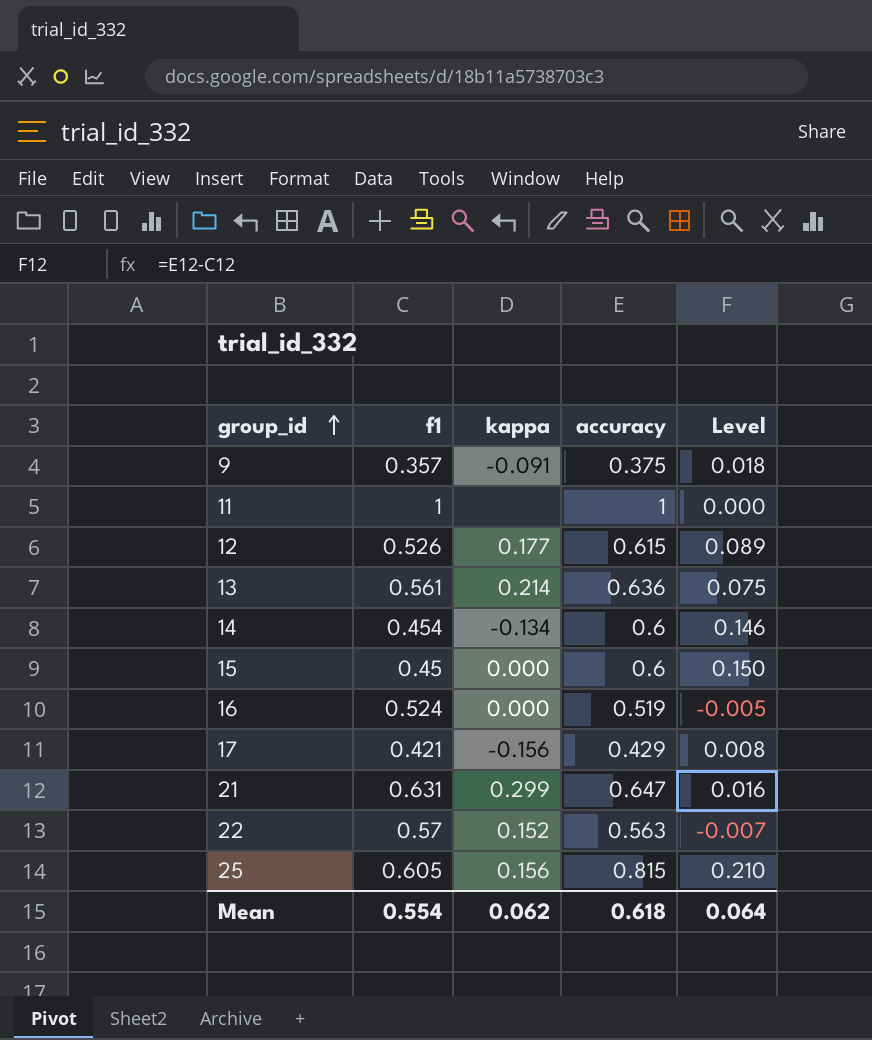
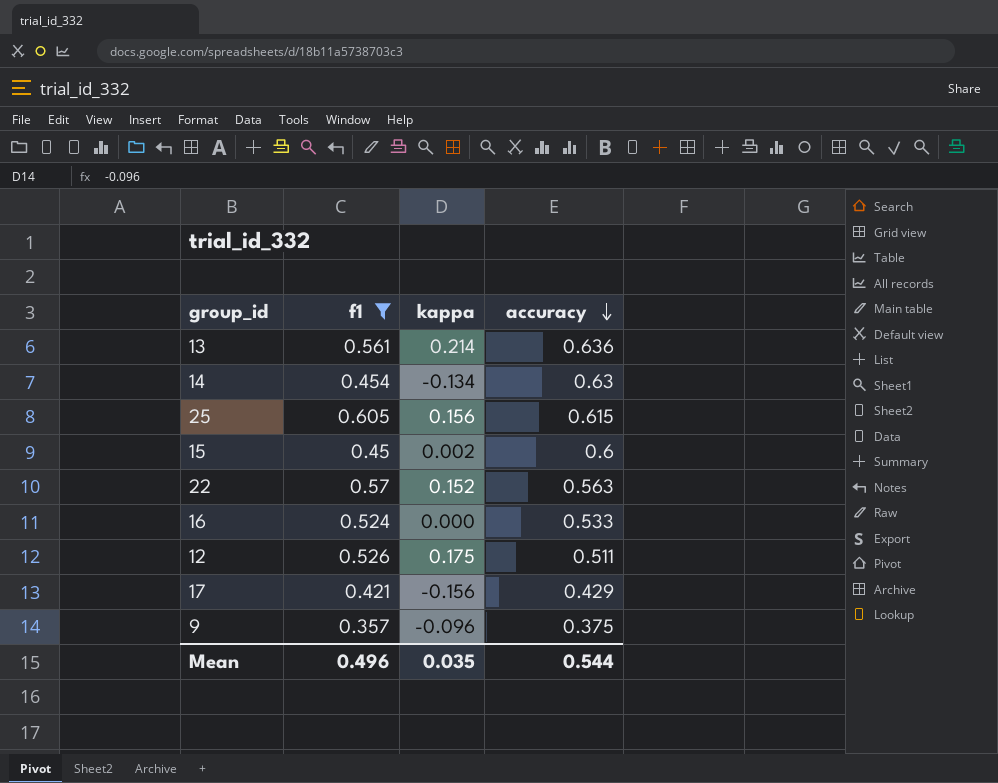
filter: none -> f1 <= 0.605
row order: group_id ascending -> accuracy descending
column Level | formula: [accuracy] - [f1] -> none
14 | accuracy: 0.6 -> 0.63
25 | accuracy: 0.815 -> 0.615
15 | kappa: 0.000 -> 0.002
16 | accuracy: 0.519 -> 0.533
12 | kappa: 0.177 -> 0.175
12 | accuracy: 0.615 -> 0.511
9 | kappa: -0.091 -> -0.096
Mean | f1: 0.554 -> 0.496
Mean | kappa: 0.062 -> 0.035
Mean | accuracy: 0.618 -> 0.544

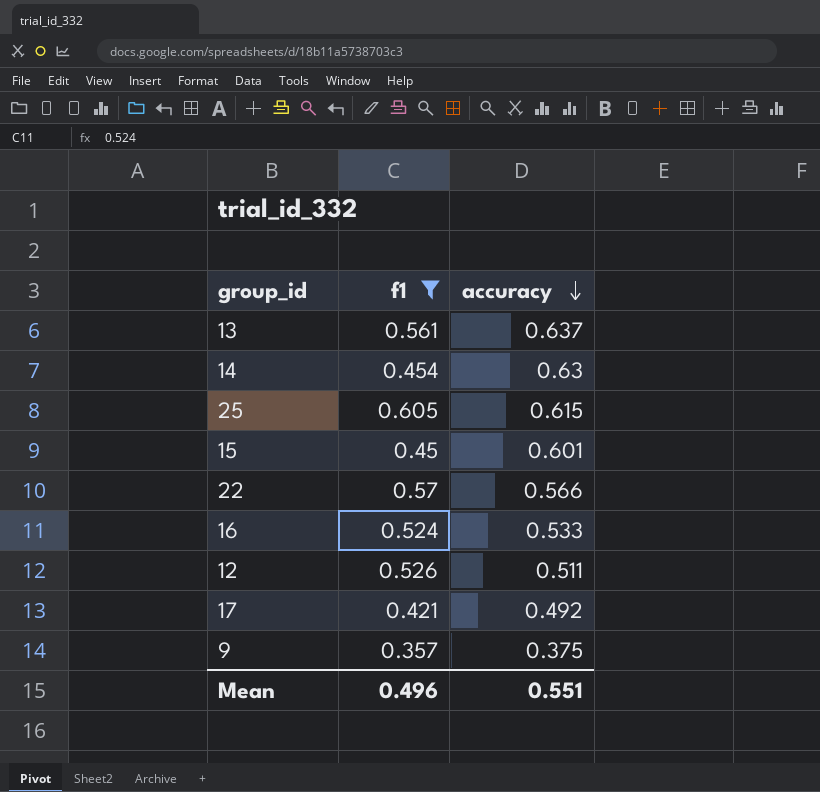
column kappa | position: 3 -> none
13 | accuracy: 0.636 -> 0.637
15 | accuracy: 0.6 -> 0.601
22 | accuracy: 0.563 -> 0.566
17 | accuracy: 0.429 -> 0.492
Mean | accuracy: 0.544 -> 0.551

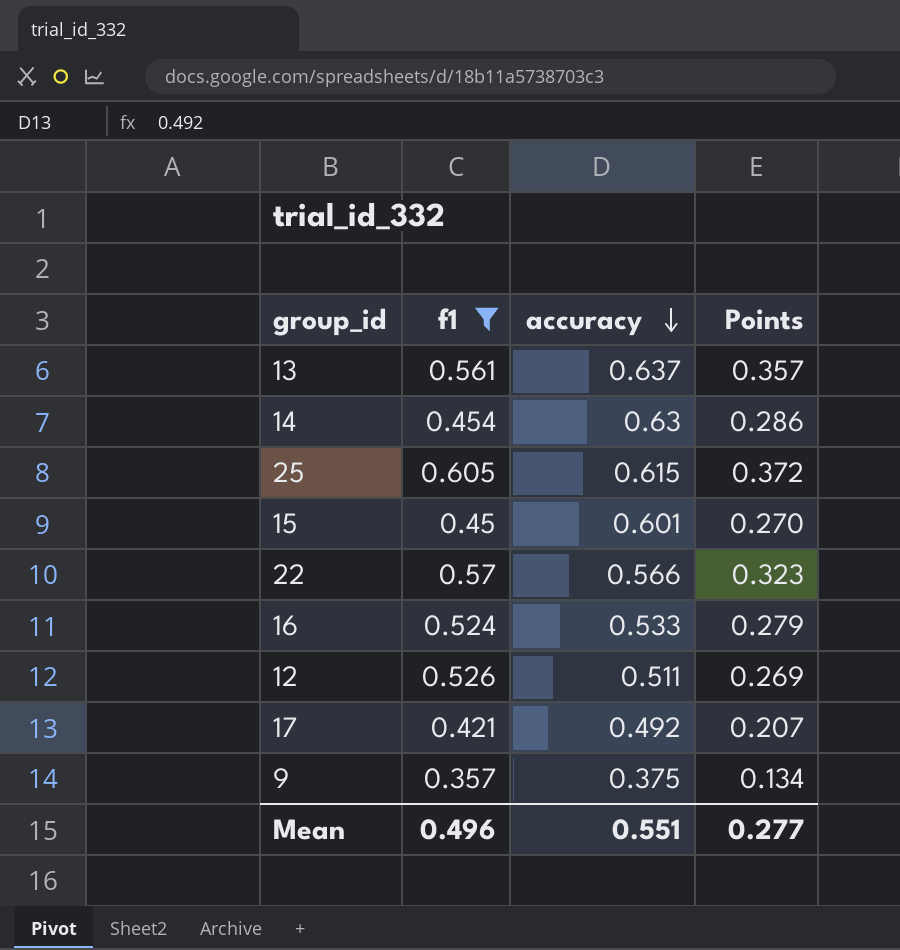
column Points | formula: none -> [f1] * [accuracy]

